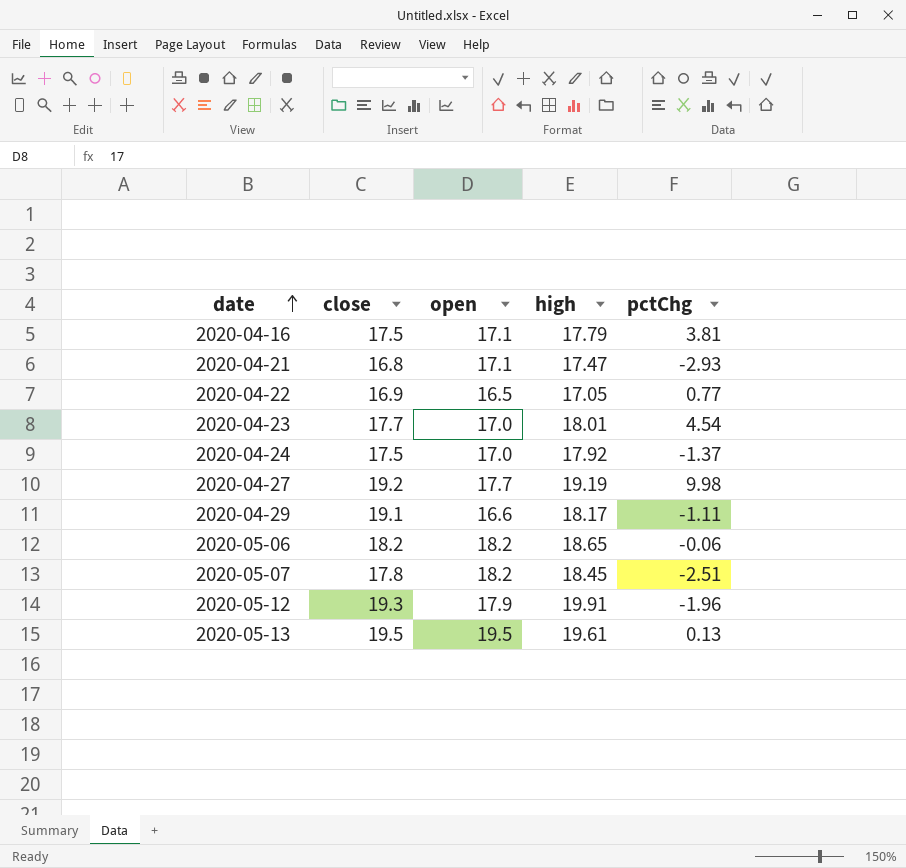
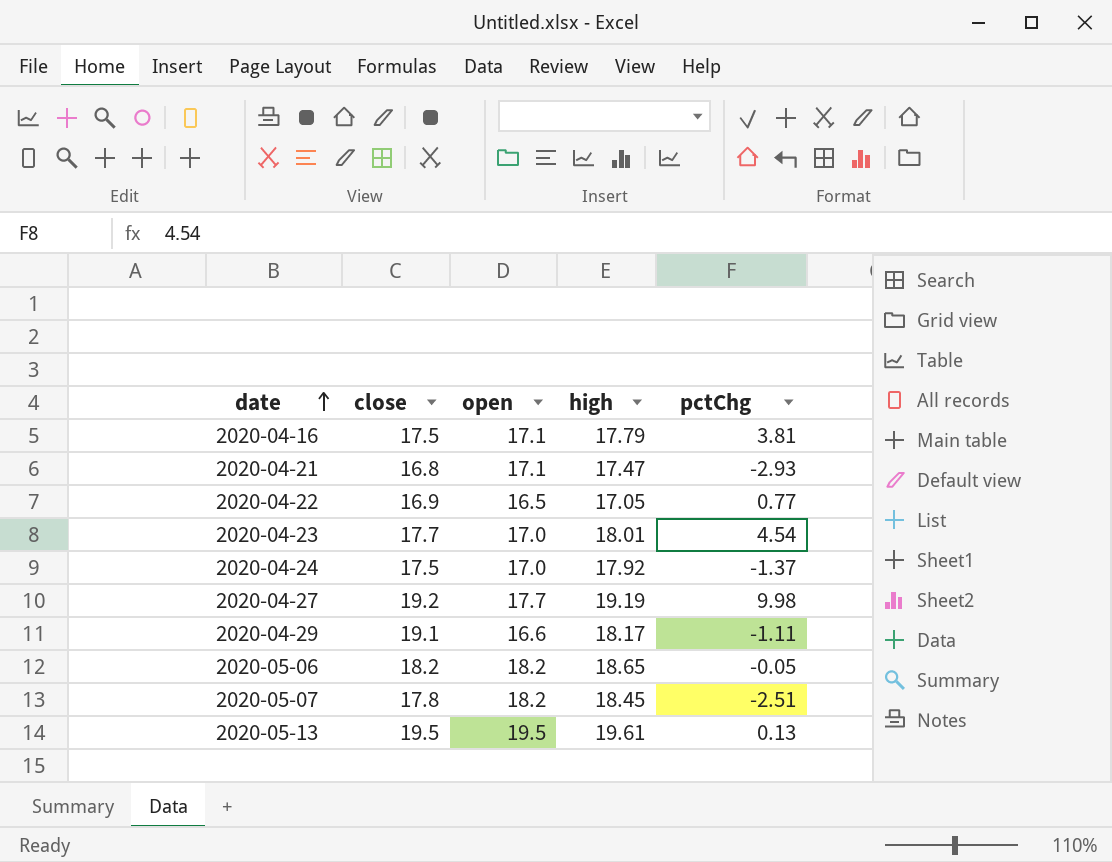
row 2020-05-12: 19.3 | 17.9 | 19.91 | -1.96 -> none
2020-05-06 | pctChg: -0.06 -> -0.05

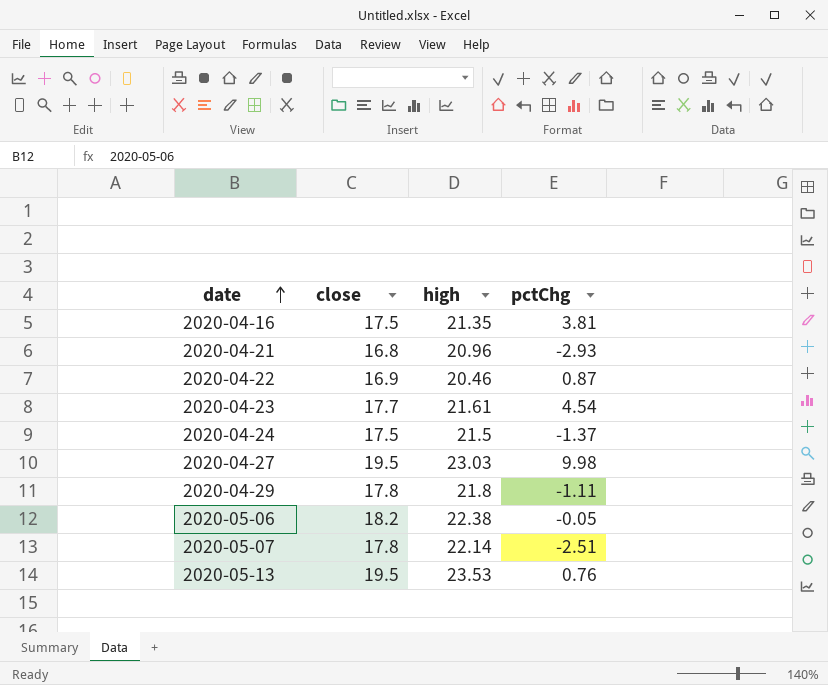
column open | position: 3 -> none
2020-04-16 | high: 17.79 -> 21.35
2020-04-21 | high: 17.47 -> 20.96
2020-04-22 | high: 17.05 -> 20.46
2020-04-22 | pctChg: 0.77 -> 0.87
2020-04-23 | high: 18.01 -> 21.61
2020-04-24 | high: 17.92 -> 21.5
2020-04-27 | close: 19.2 -> 19.5
2020-04-27 | high: 19.19 -> 23.03
2020-04-29 | close: 19.1 -> 17.8
2020-04-29 | high: 18.17 -> 21.8
2020-05-06 | high: 18.65 -> 22.38
2020-05-07 | high: 18.45 -> 22.14
2020-05-13 | high: 19.61 -> 23.53
2020-05-13 | pctChg: 0.13 -> 0.76

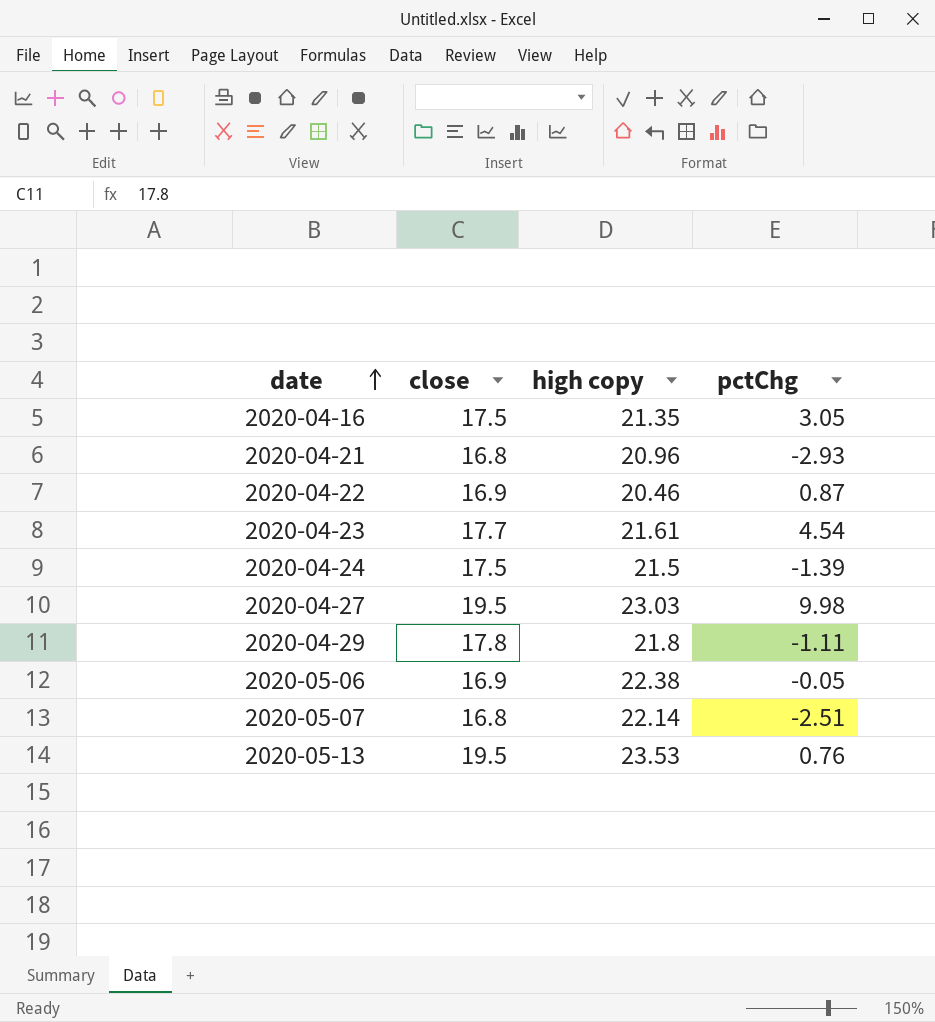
column name: high -> high copy
2020-04-16 | pctChg: 3.81 -> 3.05
2020-04-24 | pctChg: -1.37 -> -1.39
2020-05-06 | close: 18.2 -> 16.9
2020-05-07 | close: 17.8 -> 16.8

